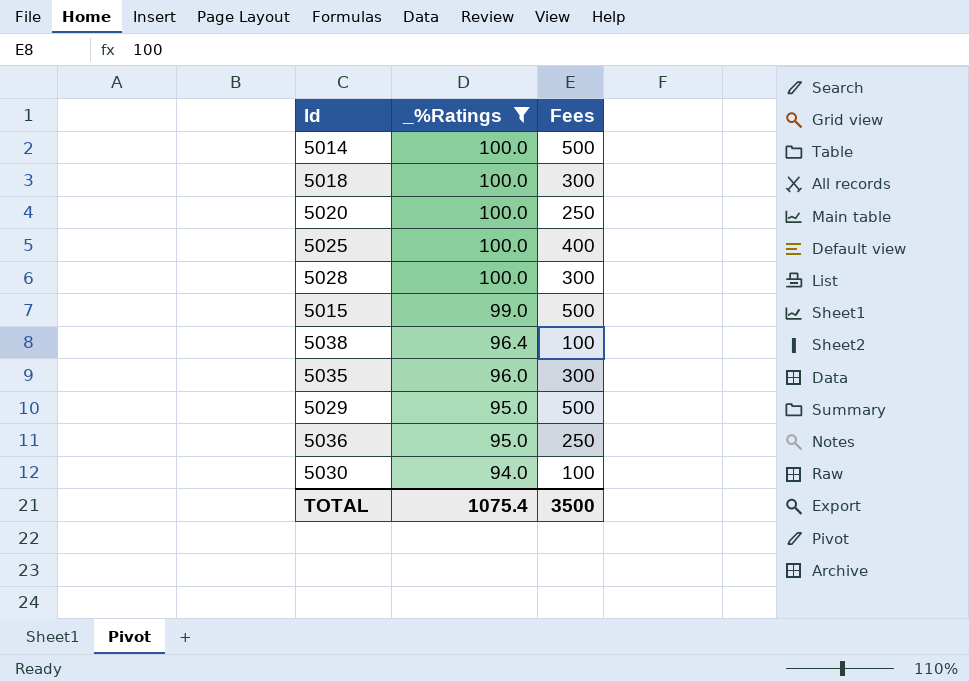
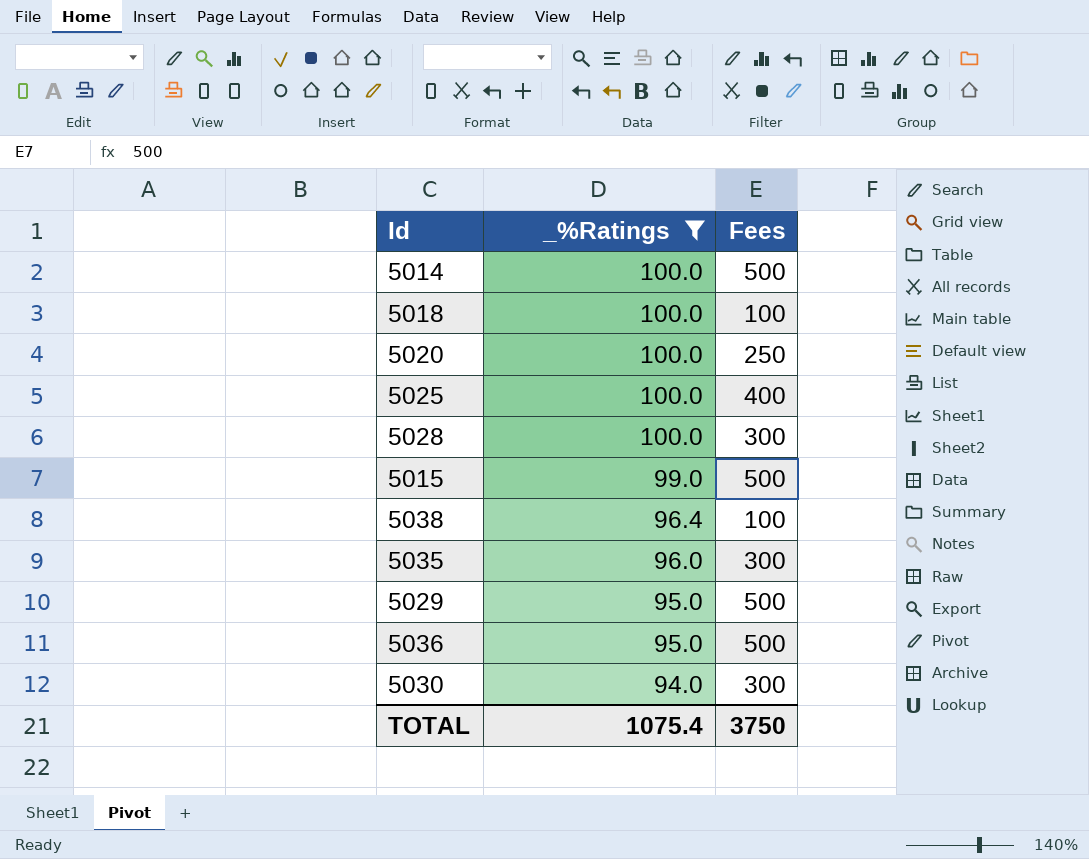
5018 | Fees: 300 -> 100
5036 | Fees: 250 -> 500
5030 | Fees: 100 -> 300
TOTAL | Fees: 3500 -> 3750

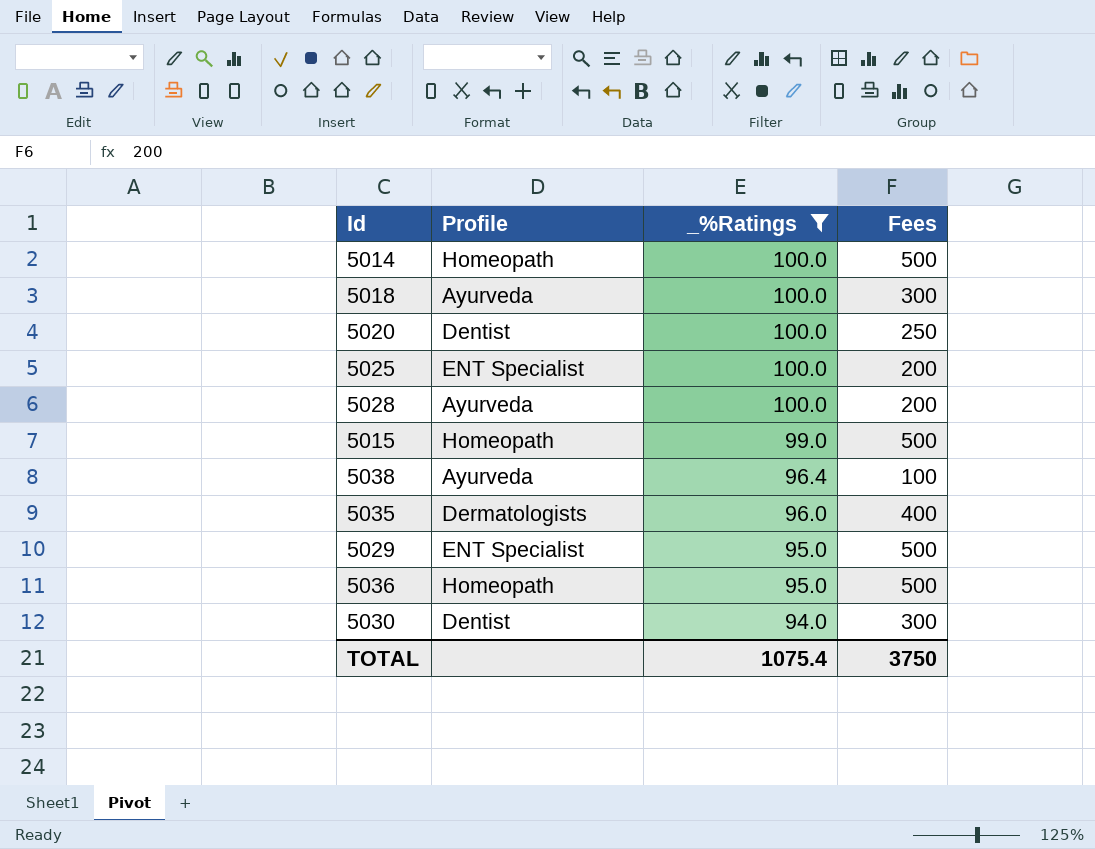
column Profile | position: none -> 2
5018 | Fees: 100 -> 300
5025 | Fees: 400 -> 200
5028 | Fees: 300 -> 200
5035 | Fees: 300 -> 400

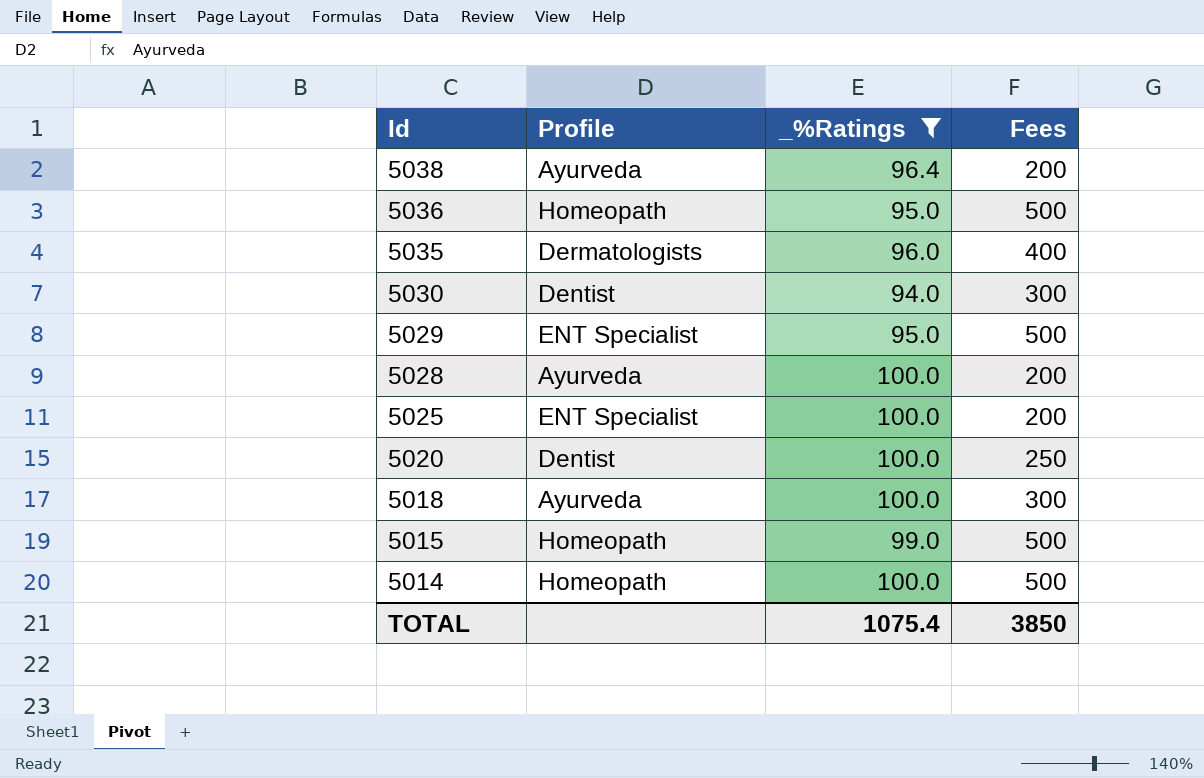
row order: _%Ratings descending -> Id descending
5038 | Fees: 100 -> 200
TOTAL | Fees: 3750 -> 3850

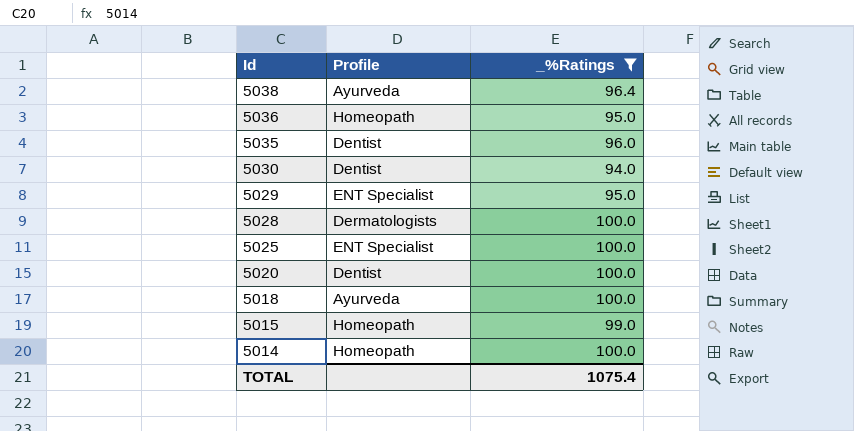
column Fees | position: 4 -> none
5035 | Profile: Dermatologists -> Dentist
5028 | Profile: Ayurveda -> Dermatologists

